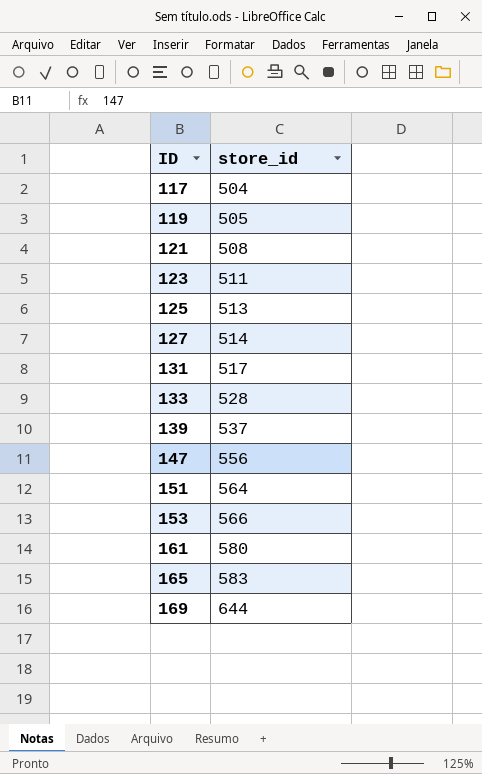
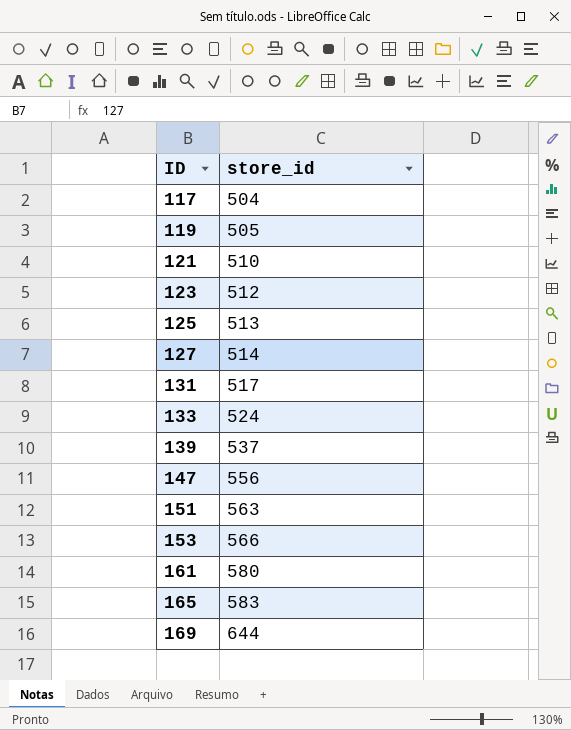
121 | store_id: 508 -> 510
123 | store_id: 511 -> 512
133 | store_id: 528 -> 524
151 | store_id: 564 -> 563

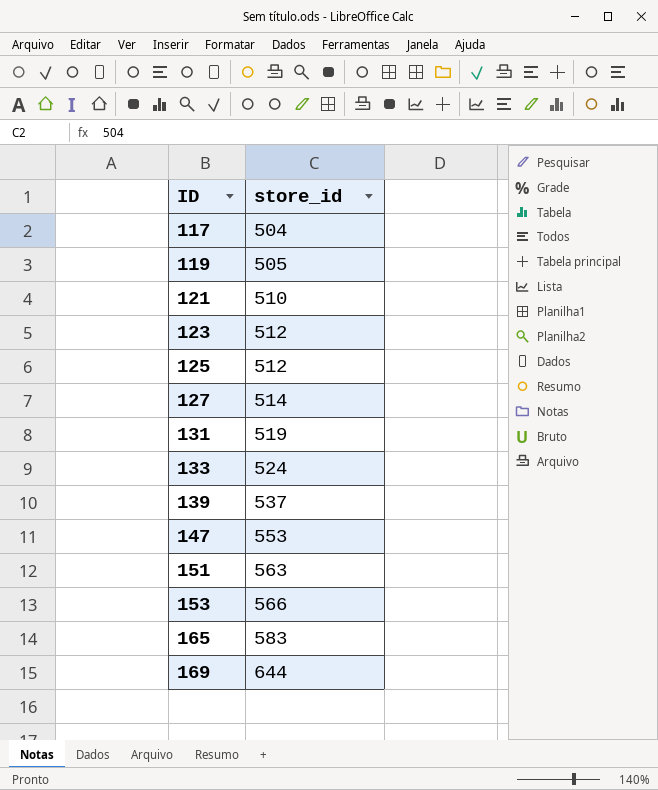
row 161: 580 -> none
125 | store_id: 513 -> 512
131 | store_id: 517 -> 519
147 | store_id: 556 -> 553

